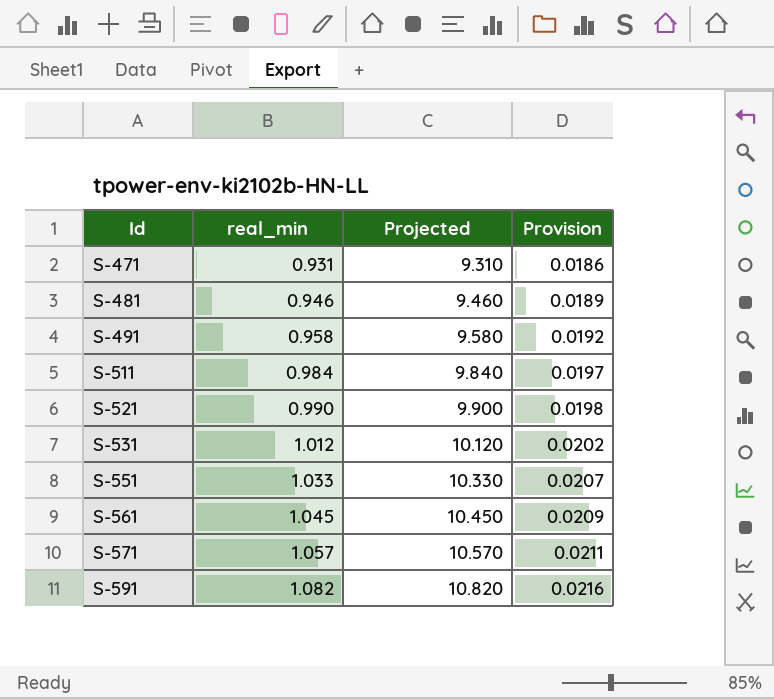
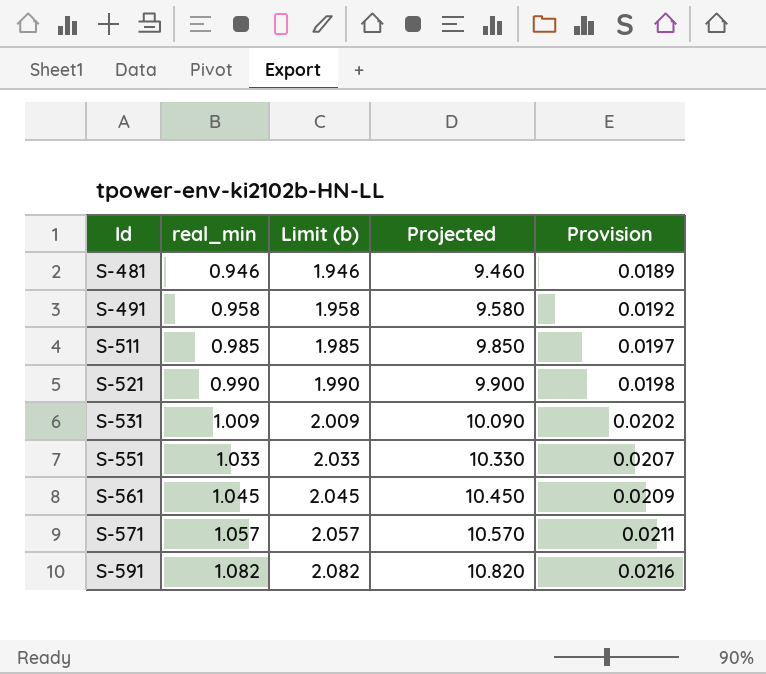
column Limit (b) | formula: none -> [real_min] + 1
row S-471: 0.931 | 9.310 | 0.0186 -> none
S-511 | real_min: 0.984 -> 0.985
S-511 | Projected: 9.840 -> 9.850
S-531 | real_min: 1.012 -> 1.009
S-531 | Projected: 10.120 -> 10.090

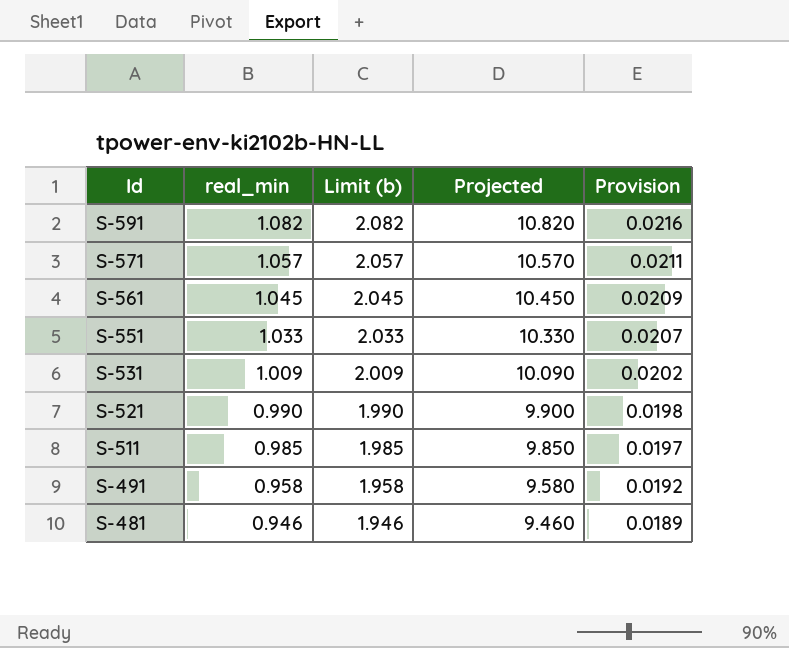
row order: Id ascending -> Id descending

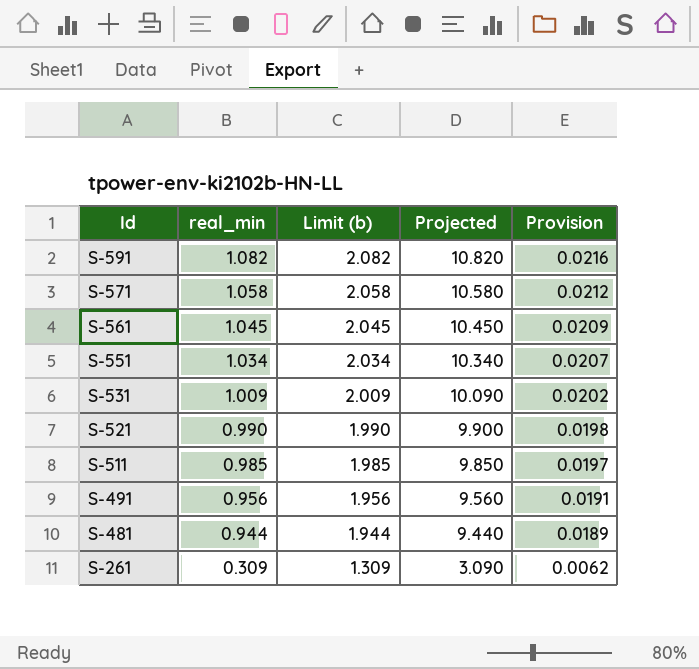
S-571 | real_min: 1.057 -> 1.058
S-571 | Limit (b): 2.057 -> 2.058
S-571 | Projected: 10.570 -> 10.580
S-571 | Provision: 0.0211 -> 0.0212
S-551 | real_min: 1.033 -> 1.034
S-551 | Limit (b): 2.033 -> 2.034
S-551 | Projected: 10.330 -> 10.340
S-491 | real_min: 0.958 -> 0.956
S-491 | Limit (b): 1.958 -> 1.956
S-491 | Projected: 9.580 -> 9.560
S-491 | Provision: 0.0192 -> 0.0191
S-481 | real_min: 0.946 -> 0.944
S-481 | Limit (b): 1.946 -> 1.944
S-481 | Projected: 9.460 -> 9.440
row S-261: none -> 0.309 | 1.309 | 3.090 | 0.0062

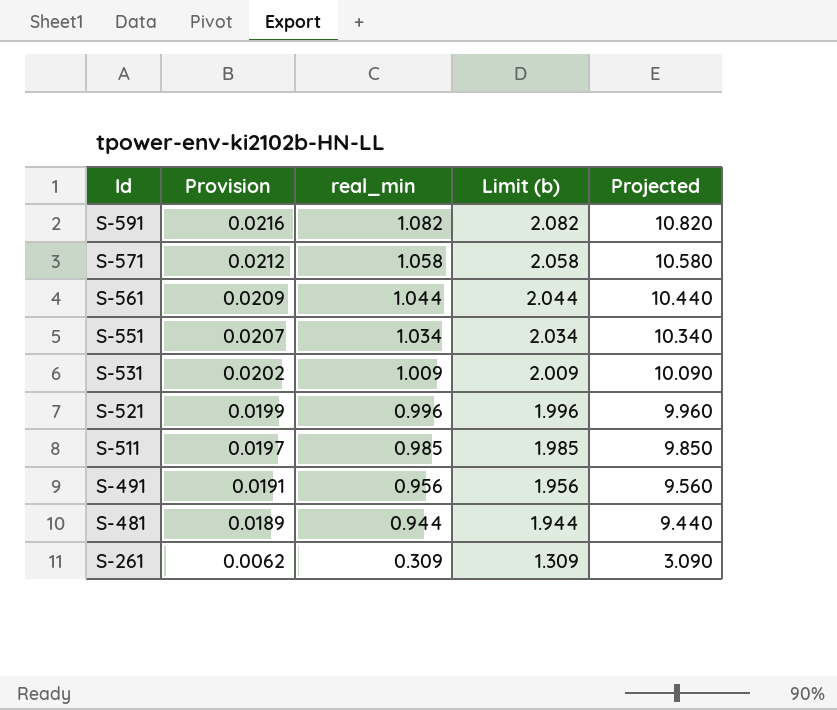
column Provision | position: 5 -> 2
S-561 | real_min: 1.045 -> 1.044
S-561 | Limit (b): 2.045 -> 2.044
S-561 | Projected: 10.450 -> 10.440
S-521 | Provision: 0.0198 -> 0.0199
S-521 | real_min: 0.990 -> 0.996
S-521 | Limit (b): 1.990 -> 1.996
S-521 | Projected: 9.900 -> 9.960

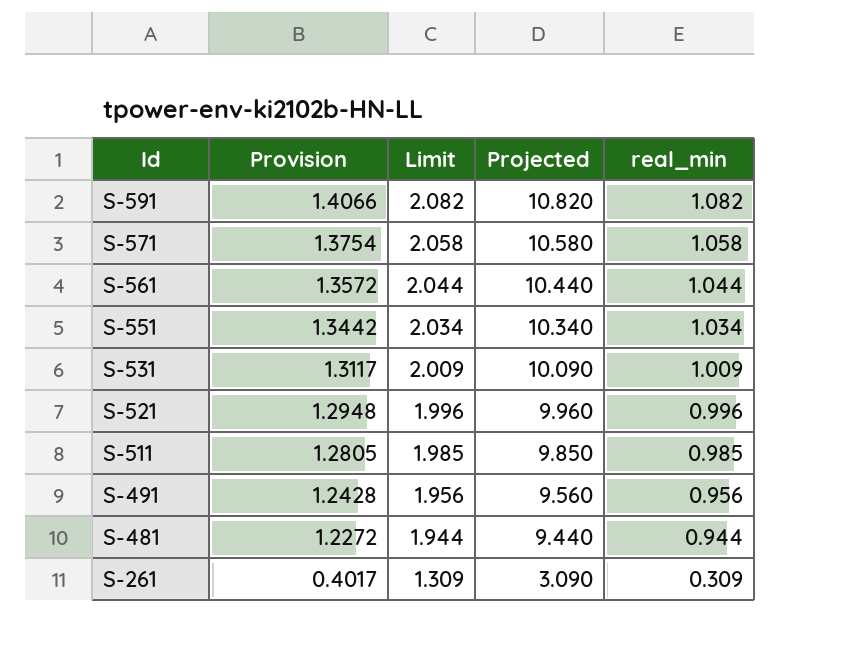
column Provision | formula: [real_min] * 0.02 -> [real_min] * 1.3
column name: Limit (b) -> Limit
column real_min | position: 3 -> 5

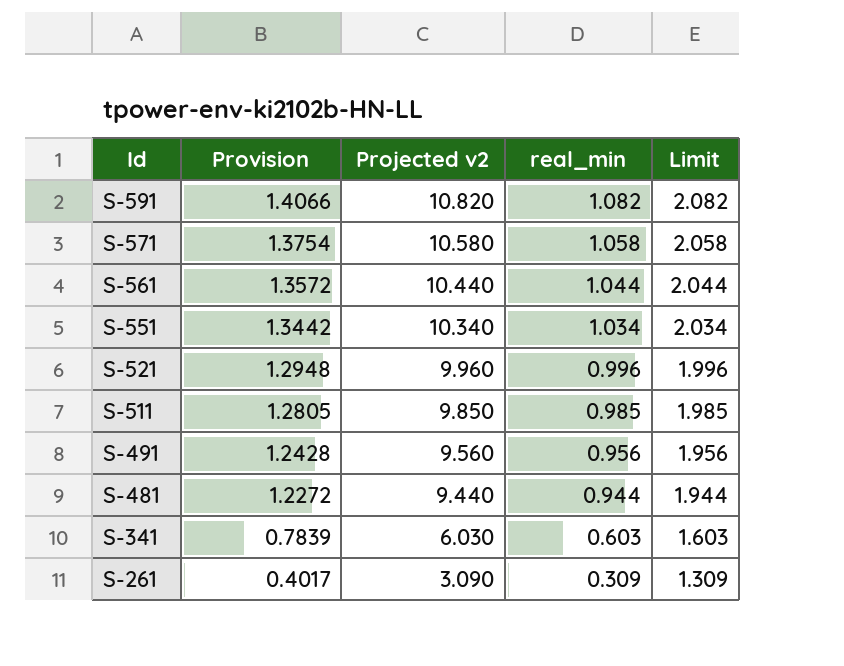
column name: Projected -> Projected v2
column Limit | position: 3 -> 5
row S-531: 1.3117 | 2.009 | 10.090 | 1.009 -> none
row S-341: none -> 0.7839 | 6.030 | 0.603 | 1.603

